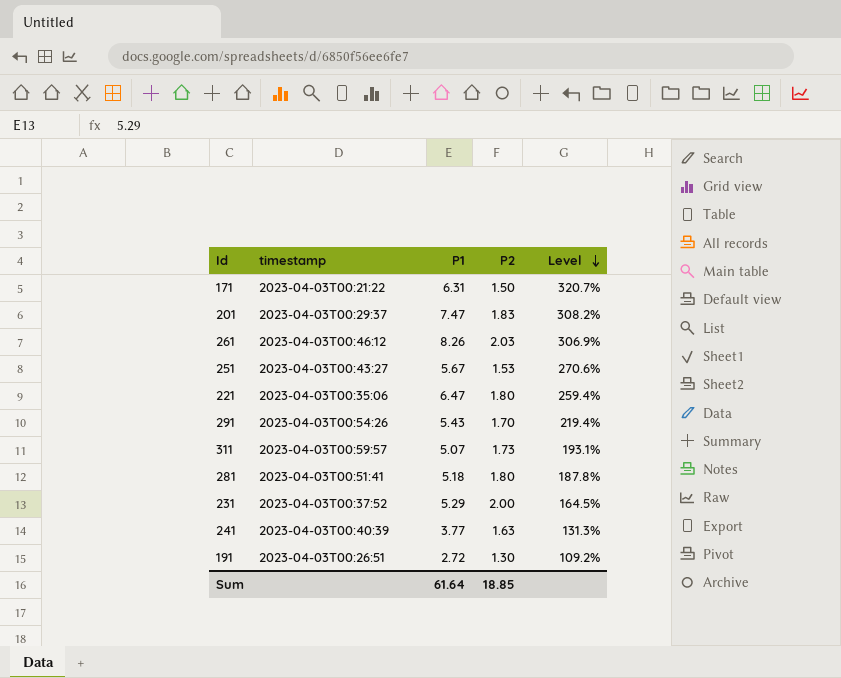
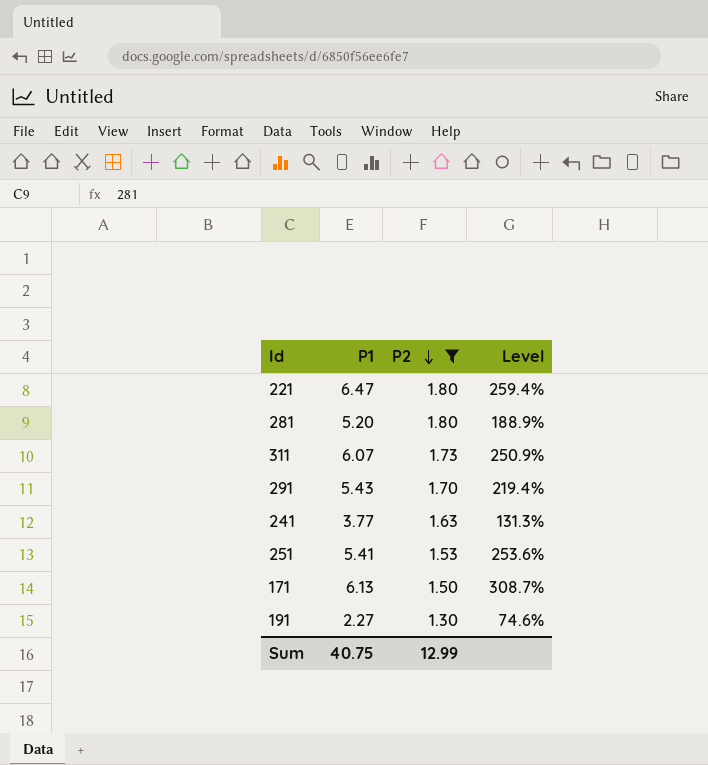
filter: none -> P2 <= 1.80
row order: Level descending -> P2 descending
column timestamp | position: 2 -> none
281 | P1: 5.18 -> 5.20
281 | Level: 187.8% -> 188.9%
311 | P1: 5.07 -> 6.07
311 | Level: 193.1% -> 250.9%
251 | P1: 5.67 -> 5.41
251 | Level: 270.6% -> 253.6%
171 | P1: 6.31 -> 6.13
171 | Level: 320.7% -> 308.7%
191 | P1: 2.72 -> 2.27
191 | Level: 109.2% -> 74.6%
Sum | P1: 61.64 -> 40.75
Sum | P2: 18.85 -> 12.99

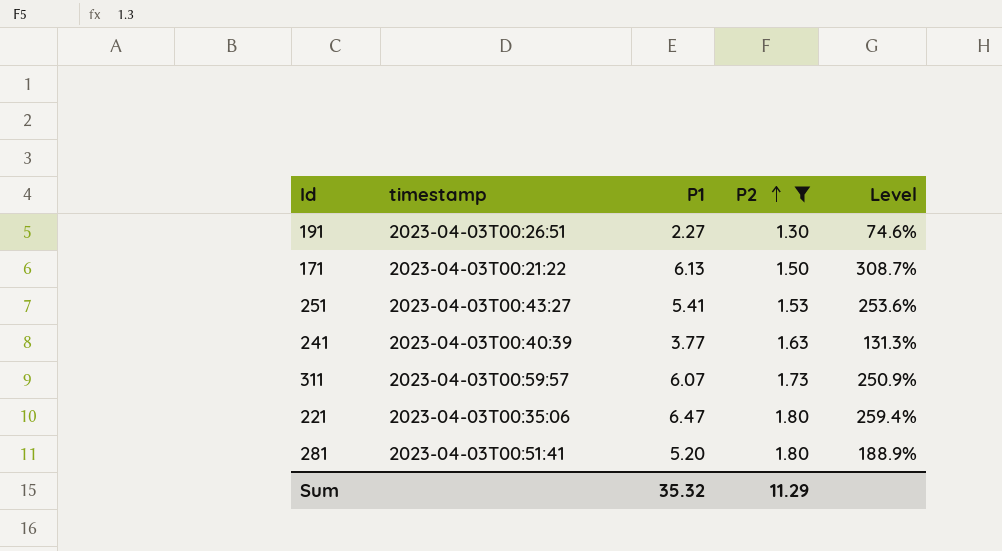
row order: P2 descending -> P2 ascending
column timestamp | position: none -> 2
row 291: 5.43 | 1.70 | 219.4% -> none
Sum | P1: 40.75 -> 35.32
Sum | P2: 12.99 -> 11.29

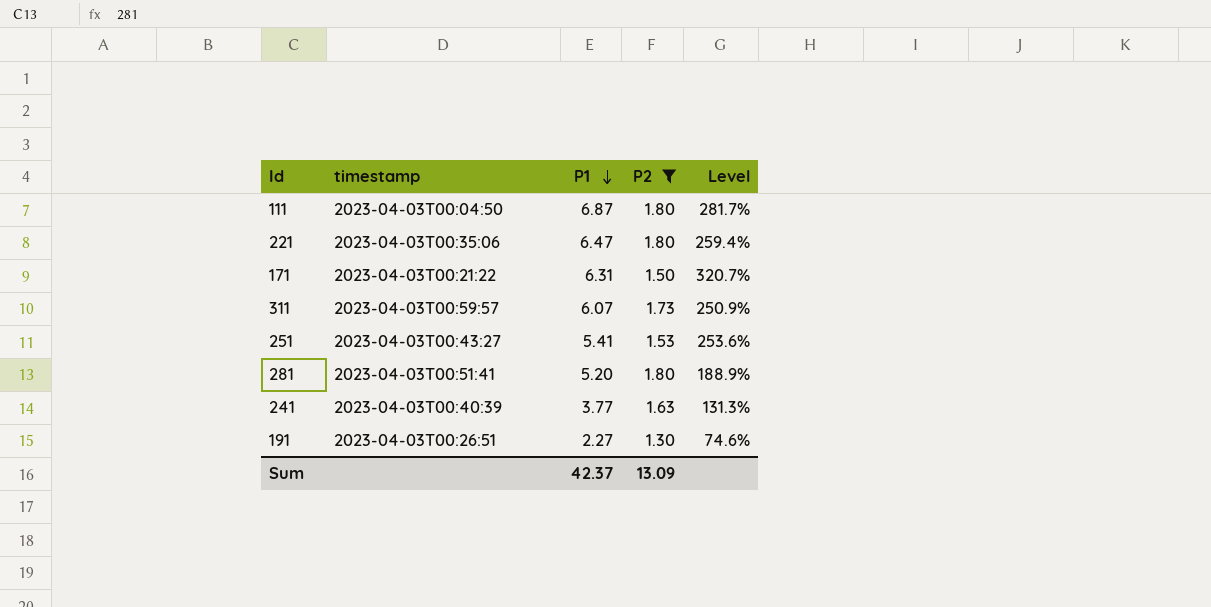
row order: P2 ascending -> P1 descending
row 111: none -> 2023-04-03T00:04:50 | 6.87 | 1.80 | 281.7%
171 | P1: 6.13 -> 6.31
171 | Level: 308.7% -> 320.7%
Sum | P1: 35.32 -> 42.37
Sum | P2: 11.29 -> 13.09

